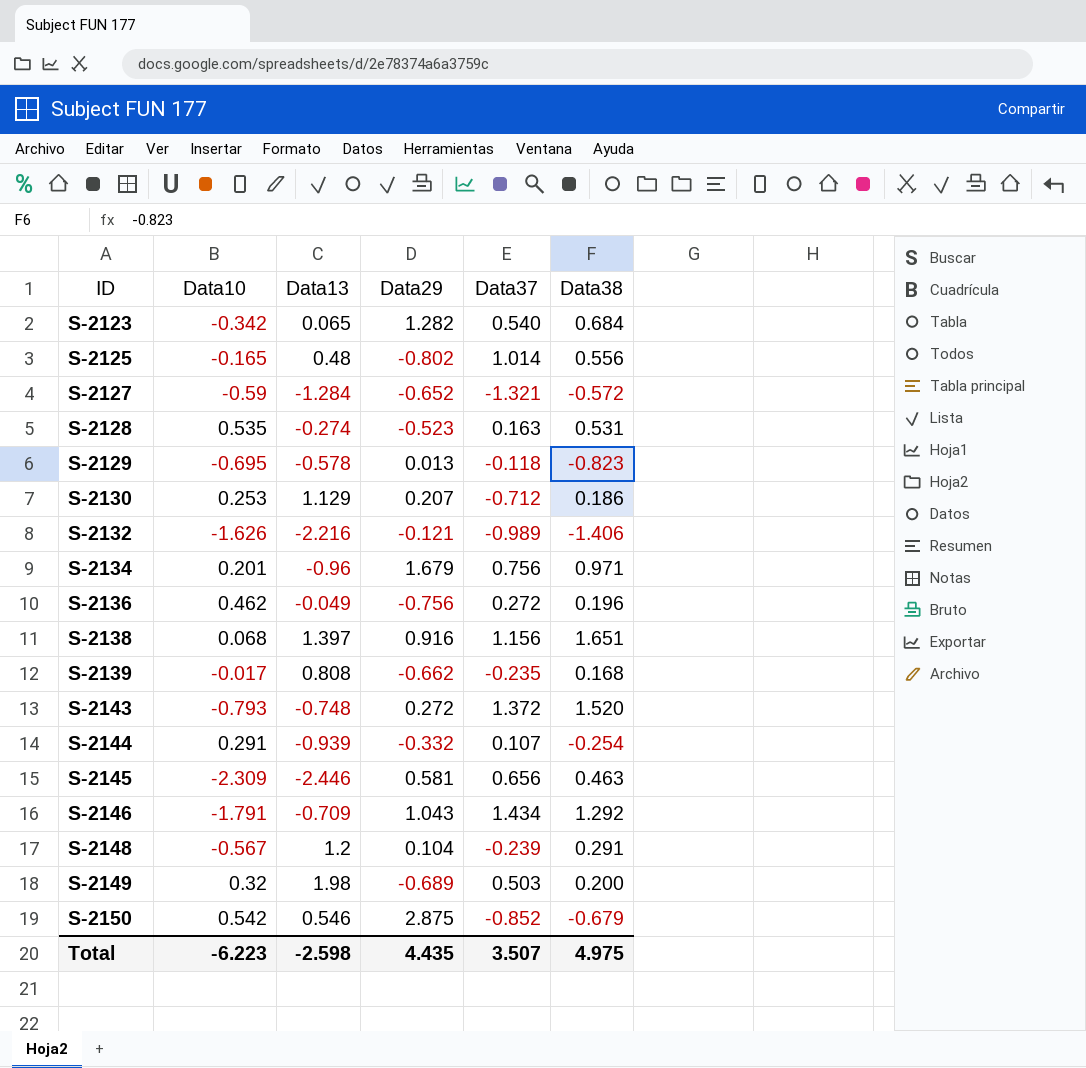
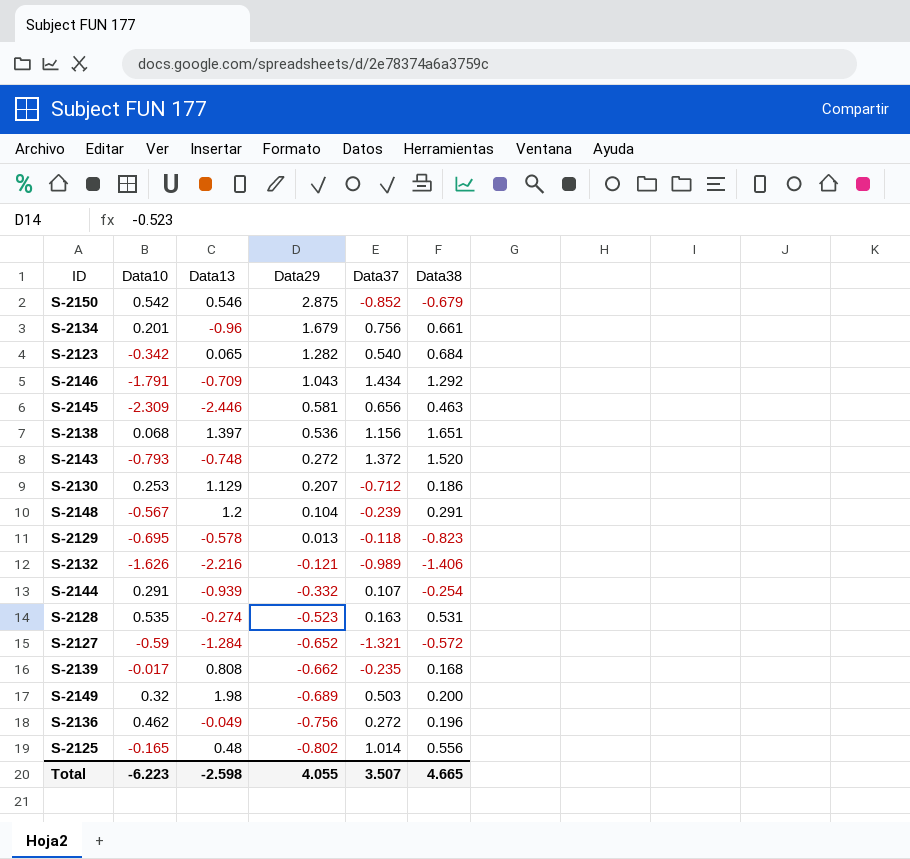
row order: ID ascending -> Data29 descending
S-2134 | Data38: 0.971 -> 0.661
S-2138 | Data29: 0.916 -> 0.536
Total | Data29: 4.435 -> 4.055
Total | Data38: 4.975 -> 4.665

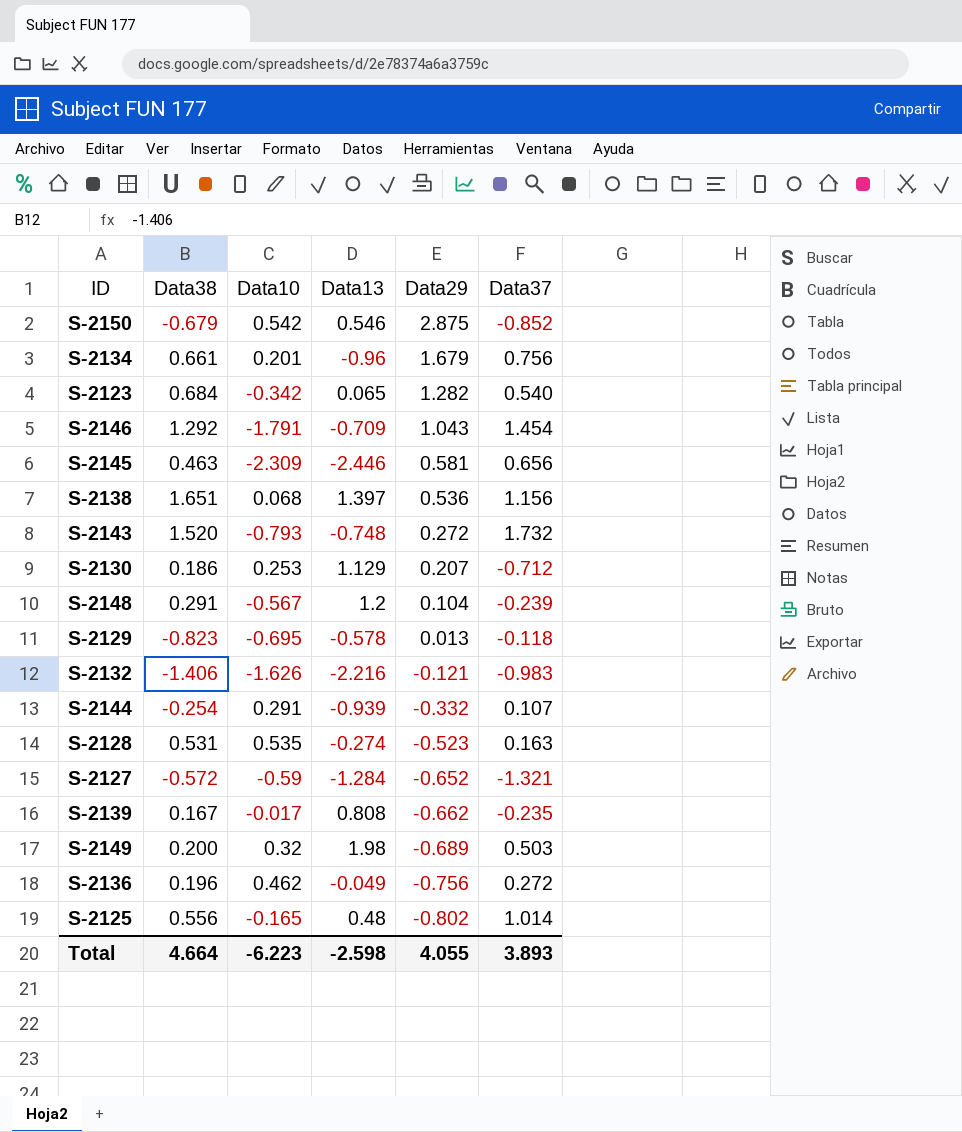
column Data38 | position: 6 -> 2
S-2146 | Data37: 1.434 -> 1.454
S-2143 | Data37: 1.372 -> 1.732
S-2132 | Data37: -0.989 -> -0.983
S-2139 | Data38: 0.168 -> 0.167
Total | Data38: 4.665 -> 4.664
Total | Data37: 3.507 -> 3.893

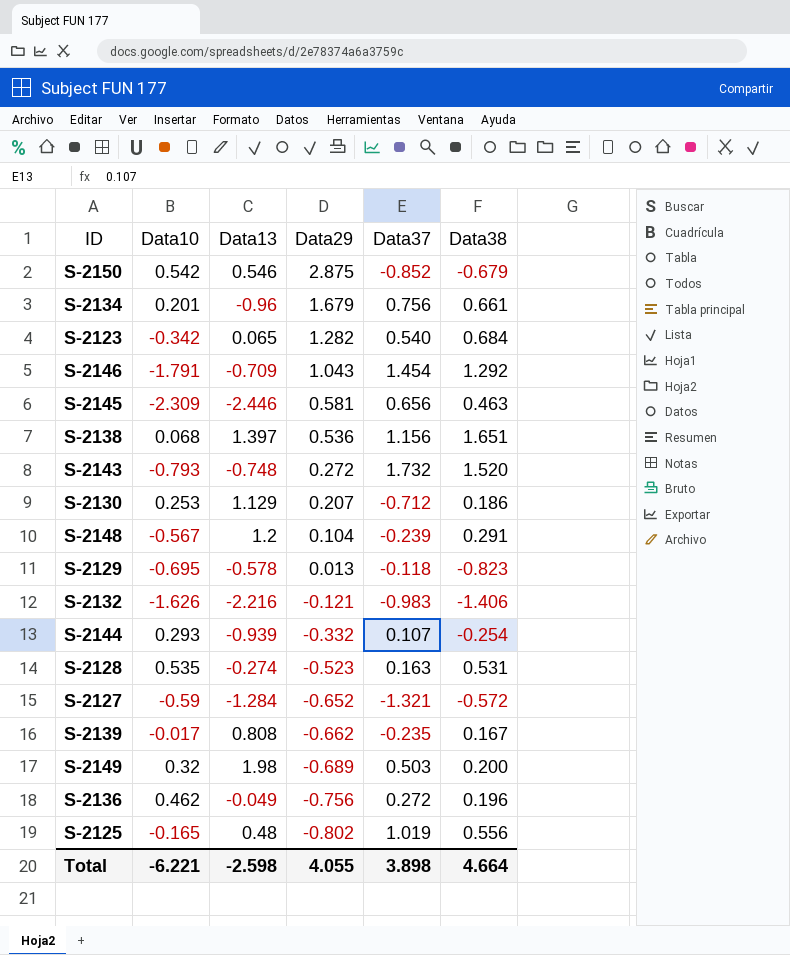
column Data38 | position: 2 -> 6
S-2144 | Data10: 0.291 -> 0.293
S-2125 | Data37: 1.014 -> 1.019
Total | Data10: -6.223 -> -6.221
Total | Data37: 3.893 -> 3.898

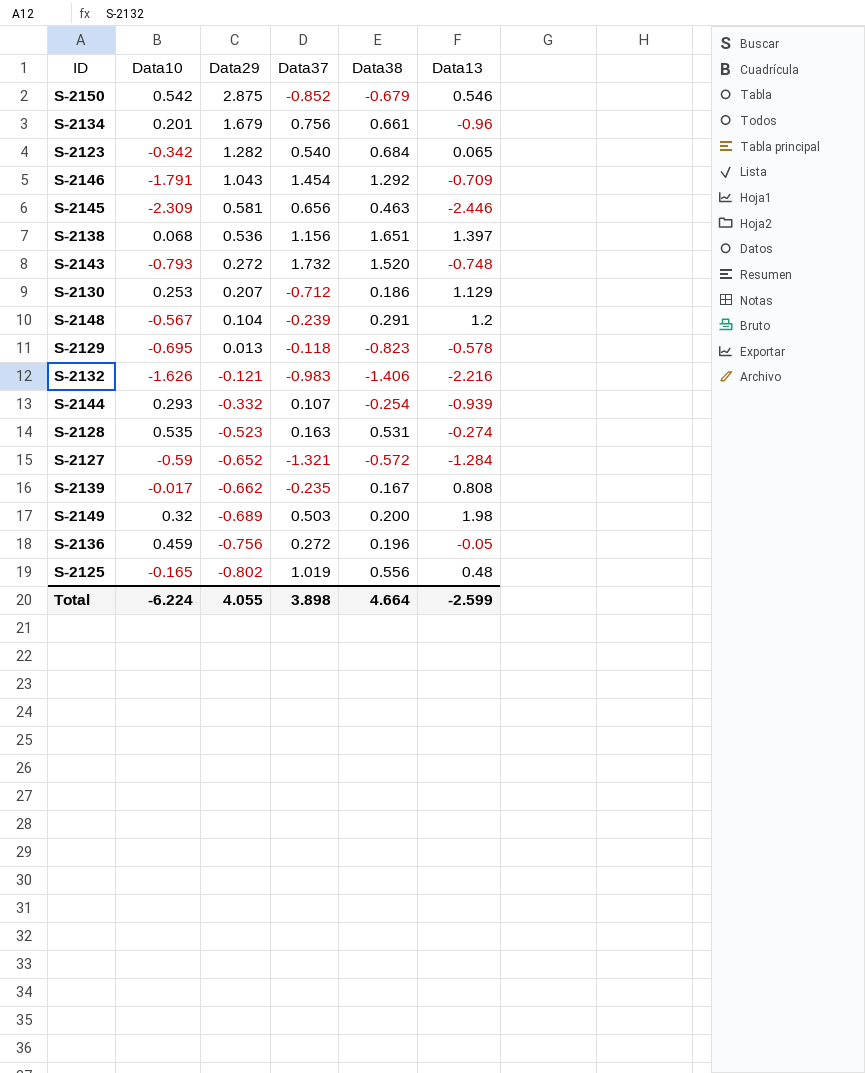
column Data13 | position: 3 -> 6
S-2136 | Data10: 0.462 -> 0.459
S-2136 | Data13: -0.049 -> -0.05
Total | Data10: -6.221 -> -6.224
Total | Data13: -2.598 -> -2.599

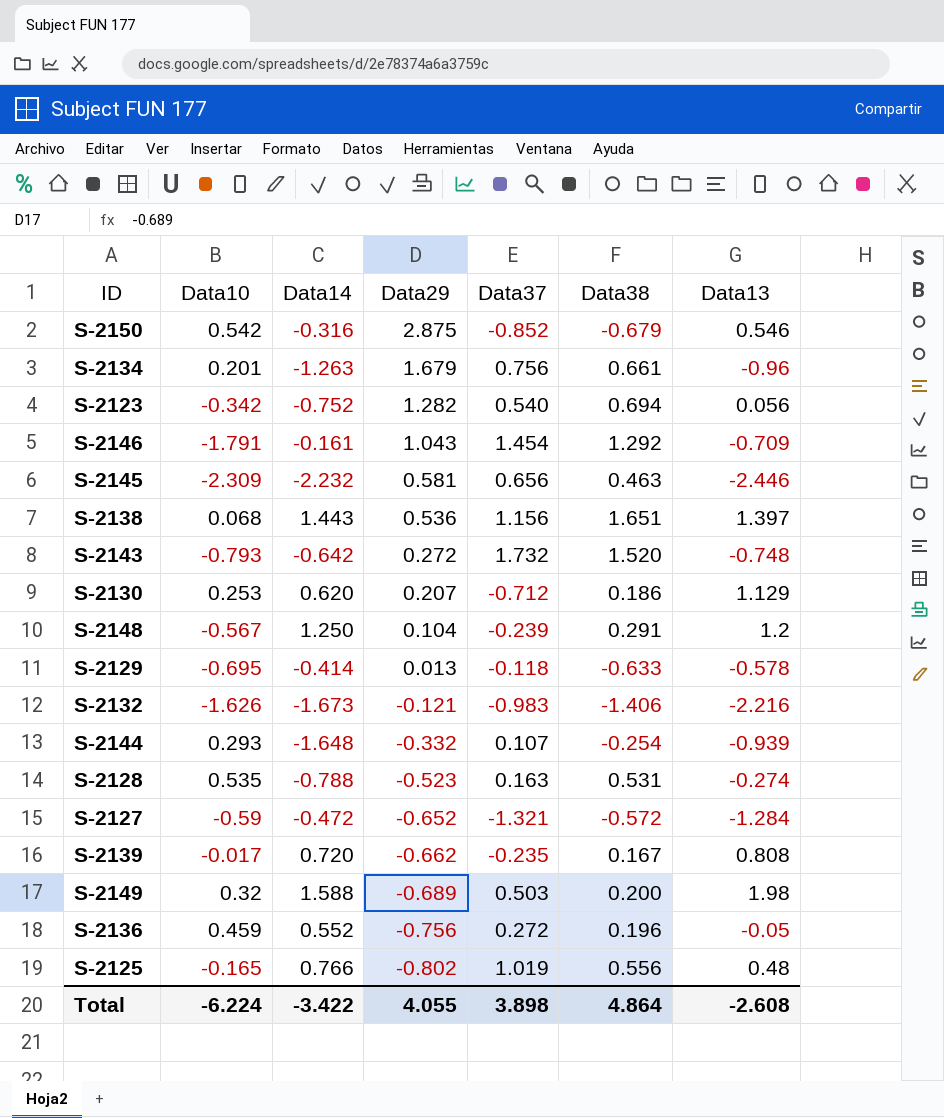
column Data14 | position: none -> 3
S-2123 | Data38: 0.684 -> 0.694
S-2123 | Data13: 0.065 -> 0.056
S-2129 | Data38: -0.823 -> -0.633
Total | Data38: 4.664 -> 4.864
Total | Data13: -2.599 -> -2.608

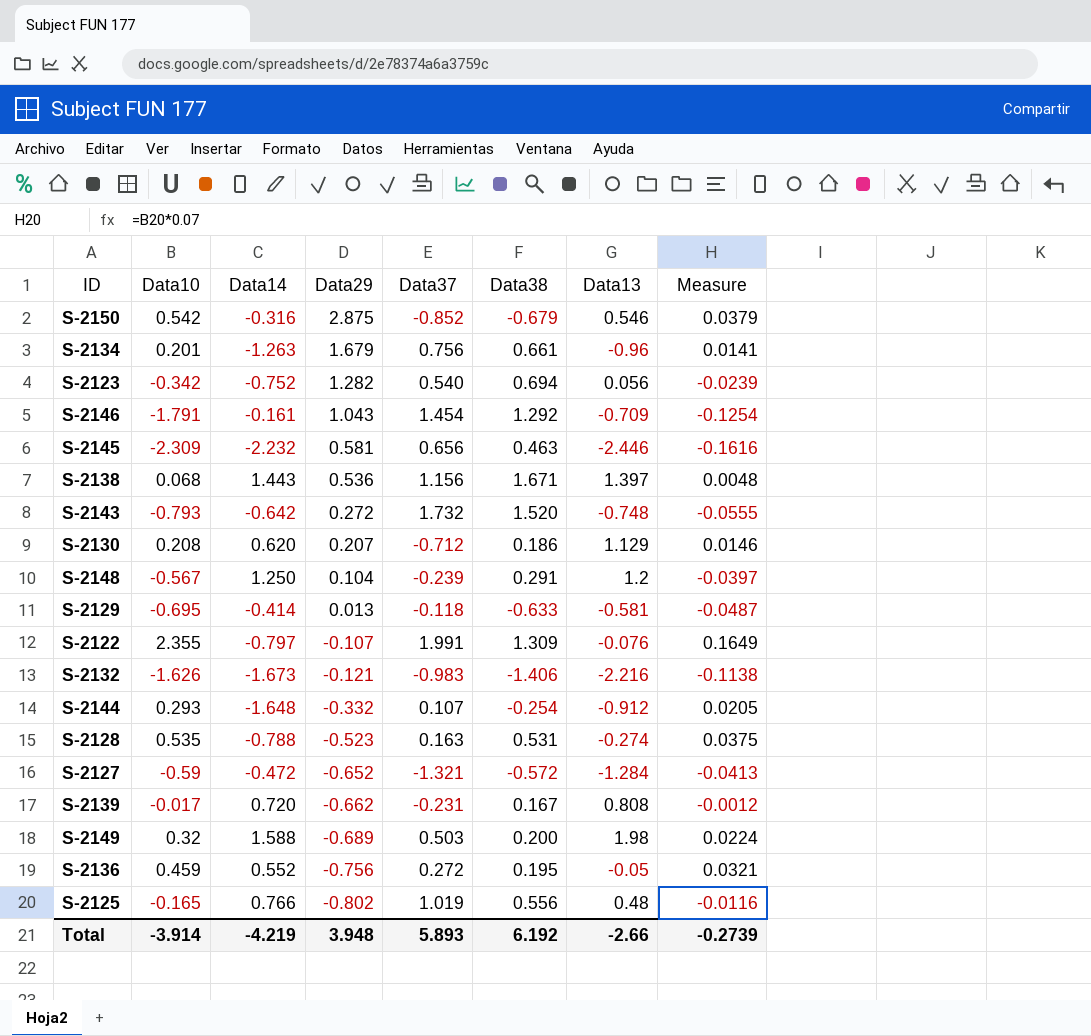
column Measure | formula: none -> [Data10] * 0.07
S-2138 | Data38: 1.651 -> 1.671
S-2130 | Data10: 0.253 -> 0.208
S-2129 | Data13: -0.578 -> -0.581
row S-2122: none -> 2.355 | -0.797 | -0.107 | 1.991 | 1.309 | -0.076 | 0.1649
S-2144 | Data13: -0.939 -> -0.912
S-2139 | Data37: -0.235 -> -0.231
S-2136 | Data38: 0.196 -> 0.195
Total | Data10: -6.224 -> -3.914
Total | Data14: -3.422 -> -4.219
Total | Data29: 4.055 -> 3.948
Total | Data37: 3.898 -> 5.893
Total | Data38: 4.864 -> 6.192
Total | Data13: -2.608 -> -2.66

